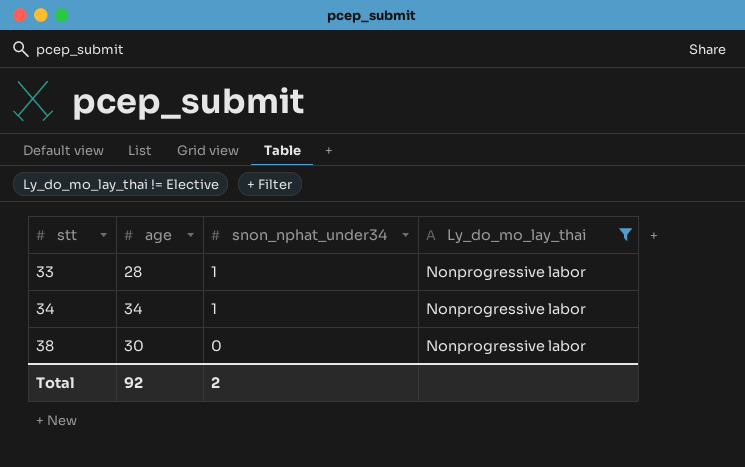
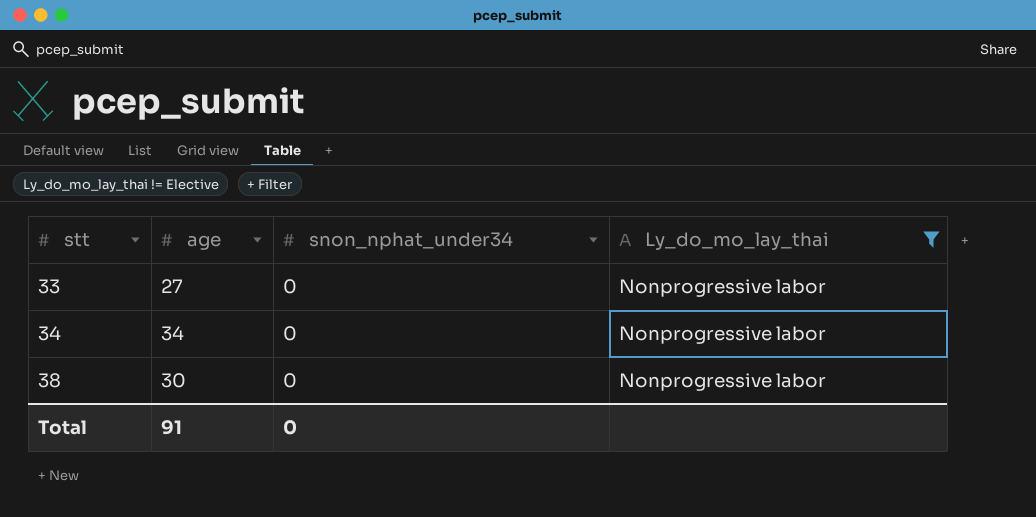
33 | age: 28 -> 27
33 | snon_nphat_under34: 1 -> 0
34 | snon_nphat_under34: 1 -> 0
Total | age: 92 -> 91
Total | snon_nphat_under34: 2 -> 0

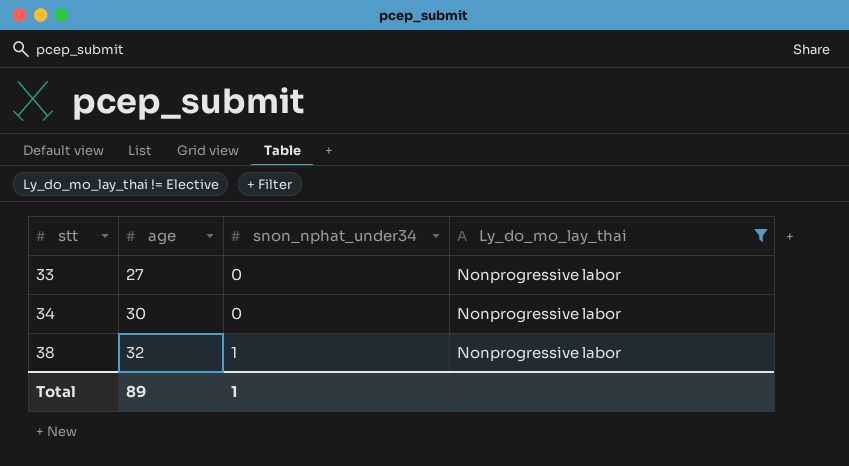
34 | age: 34 -> 30
38 | age: 30 -> 32
38 | snon_nphat_under34: 0 -> 1
Total | age: 91 -> 89
Total | snon_nphat_under34: 0 -> 1

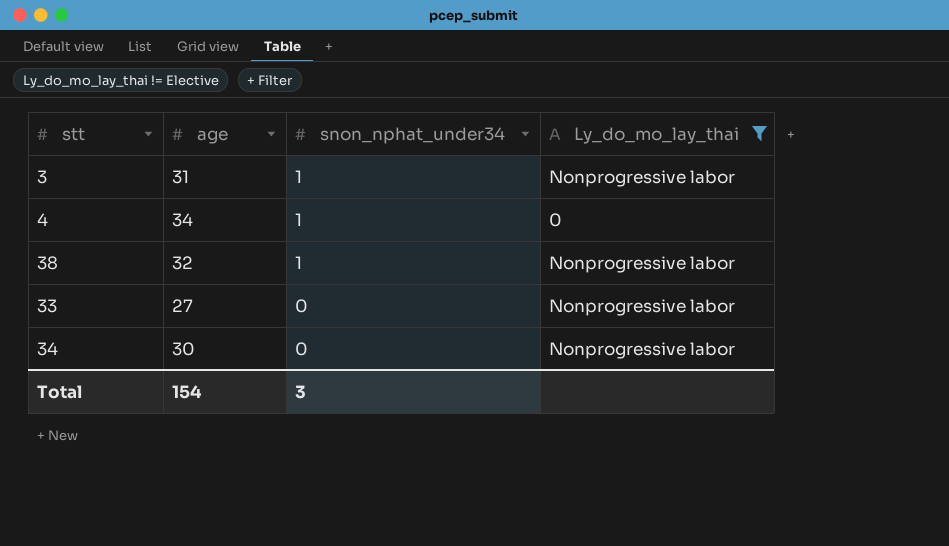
row order: stt ascending -> snon_nphat_under34 descending
row 3: none -> 31 | 1 | Nonprogressive labor
row 4: none -> 34 | 1 | 0
Total | age: 89 -> 154
Total | snon_nphat_under34: 1 -> 3

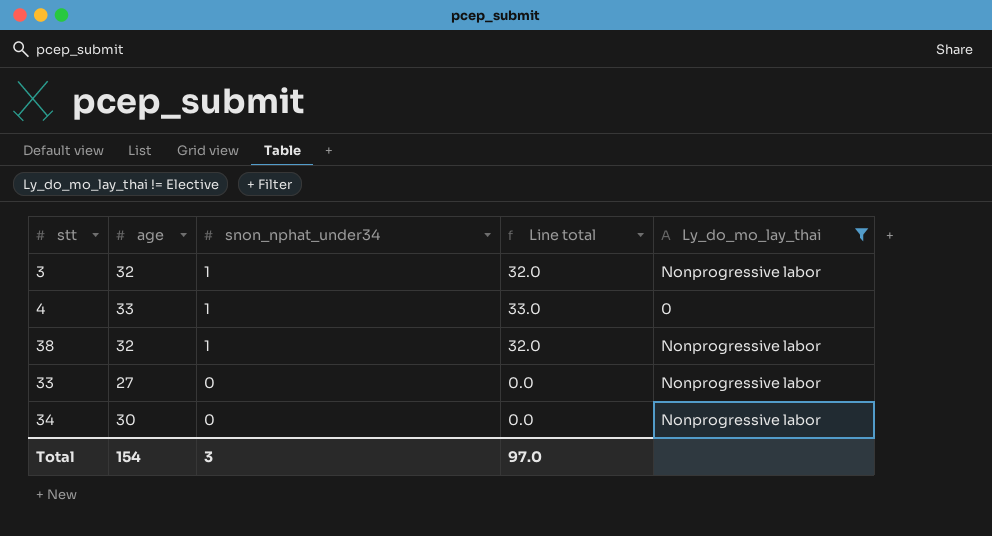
column Line total | formula: none -> [age] * [snon_nphat_under34]
3 | age: 31 -> 32
4 | age: 34 -> 33

